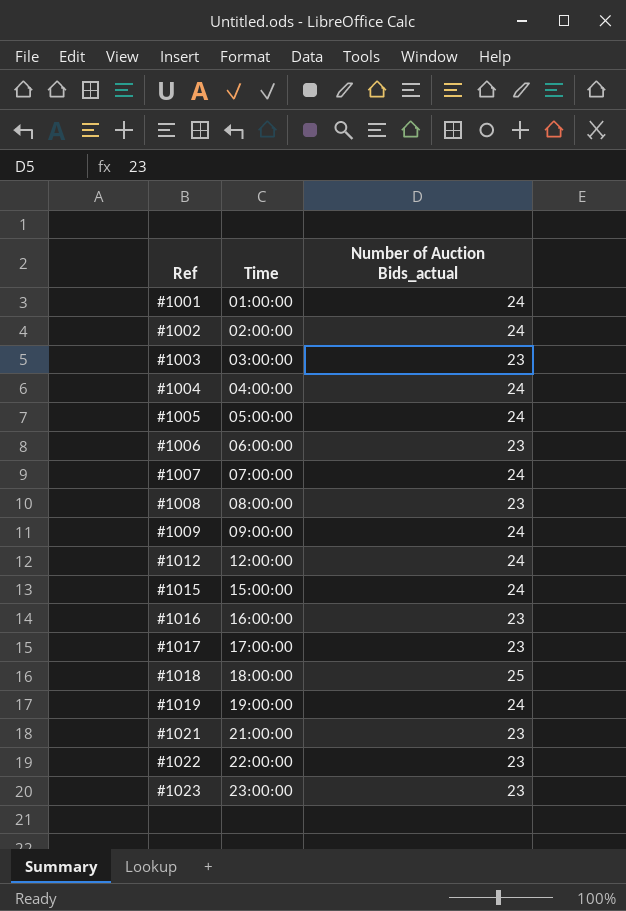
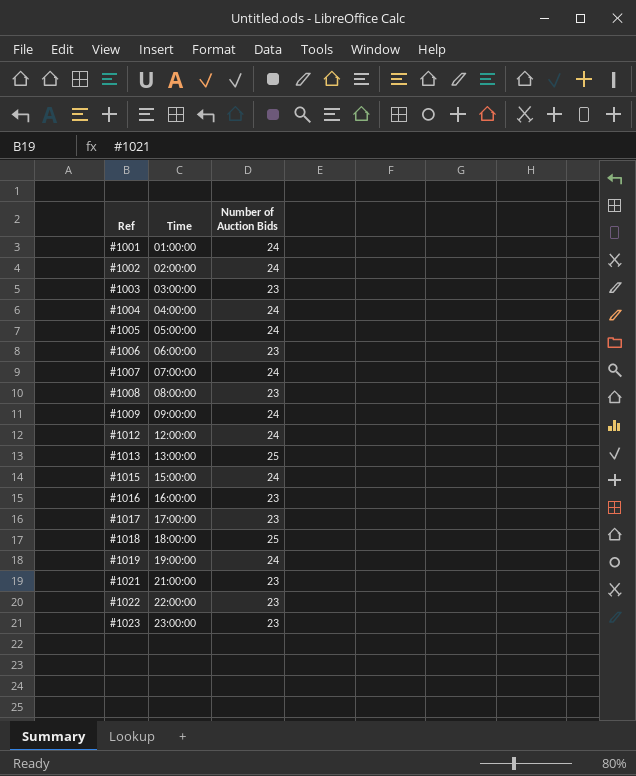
column name: Number of Auction Bids_actual -> Number of Auction Bids
row #1013: none -> 13:00:00 | 25

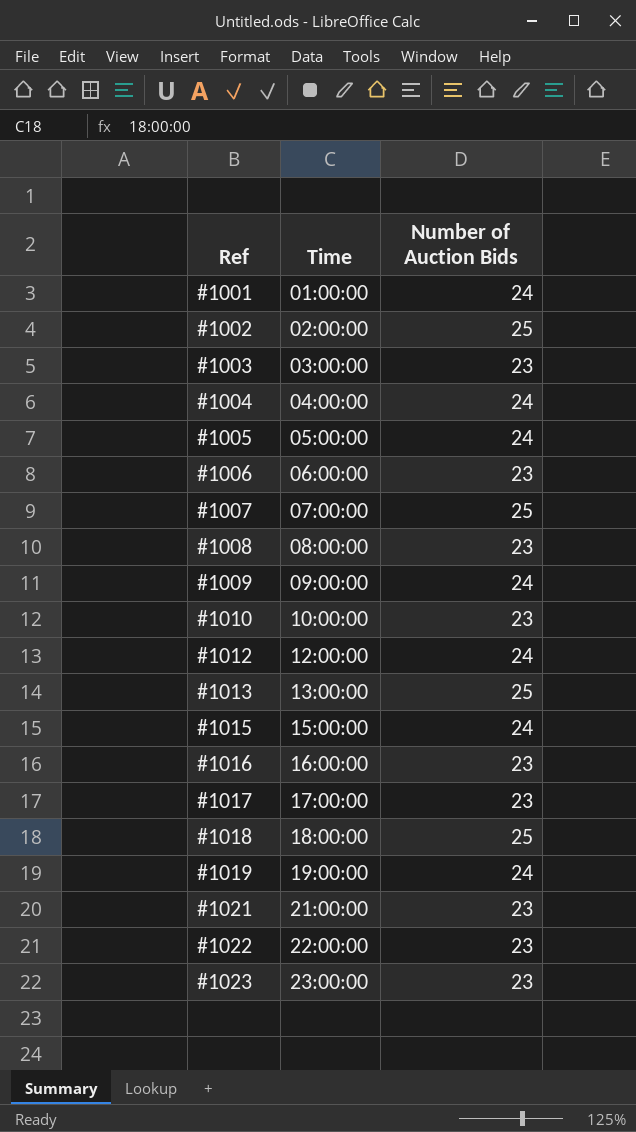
#1002 | Number of Auction Bids: 24 -> 25
#1007 | Number of Auction Bids: 24 -> 25
row #1010: none -> 10:00:00 | 23

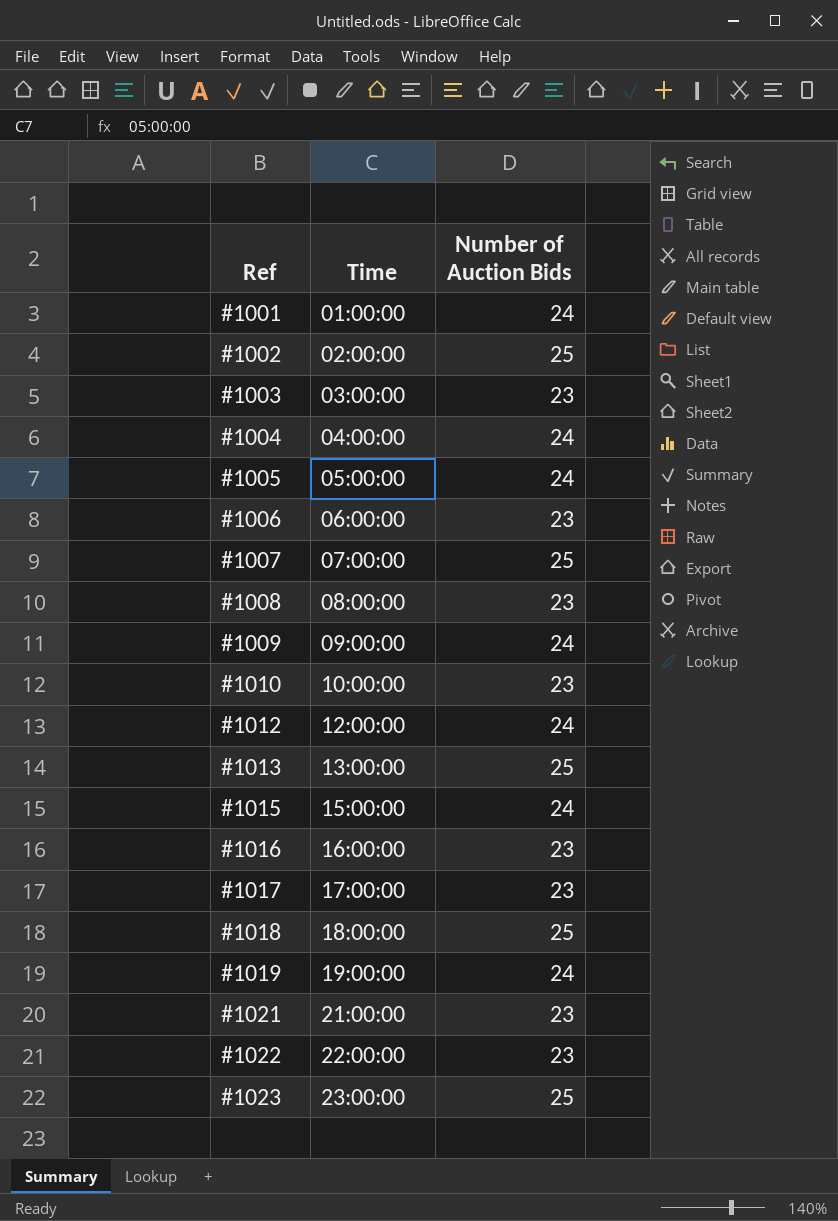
#1023 | Number of Auction Bids: 23 -> 25

